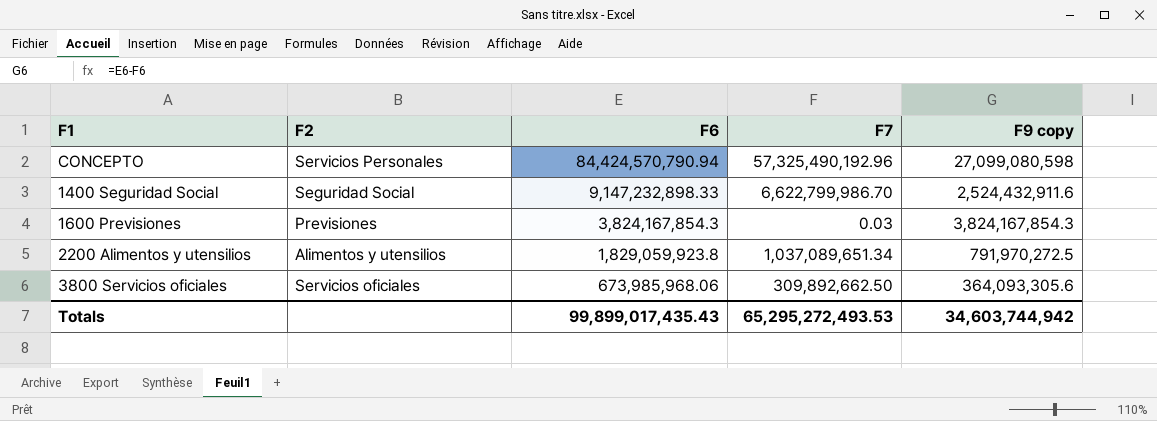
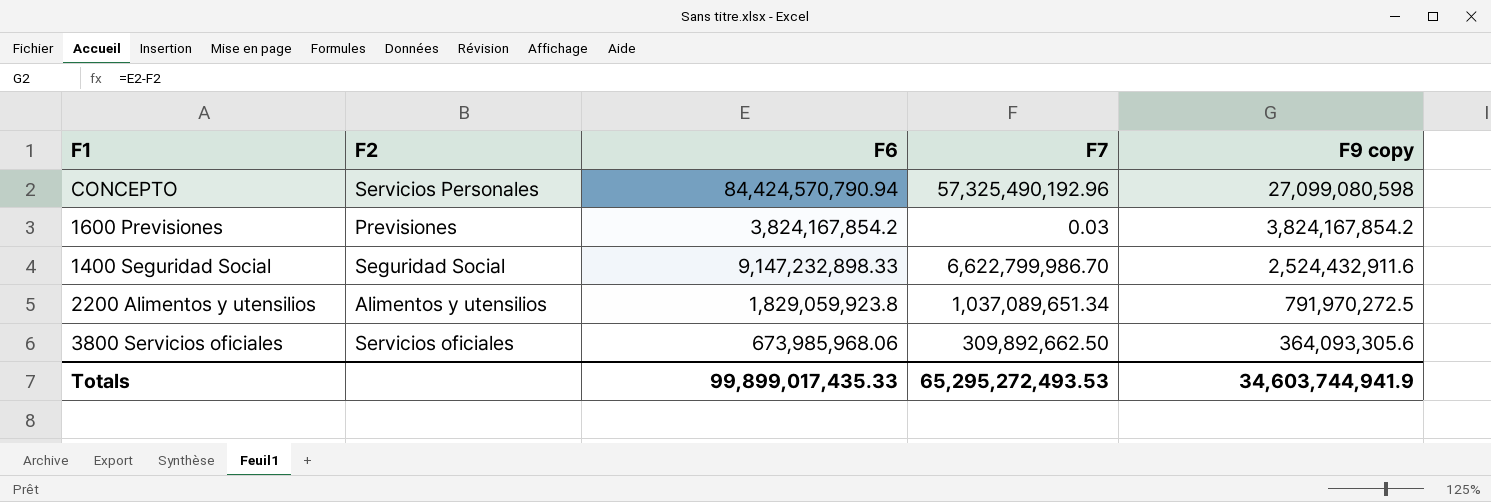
row order: F6 descending -> F9 copy descending
1600 Previsiones | F6: 3,824,167,854.3 -> 3,824,167,854.2
1600 Previsiones | F9 copy: 3,824,167,854.3 -> 3,824,167,854.2
Totals | F6: 99,899,017,435.43 -> 99,899,017,435.33
Totals | F9 copy: 34,603,744,942 -> 34,603,744,941.9

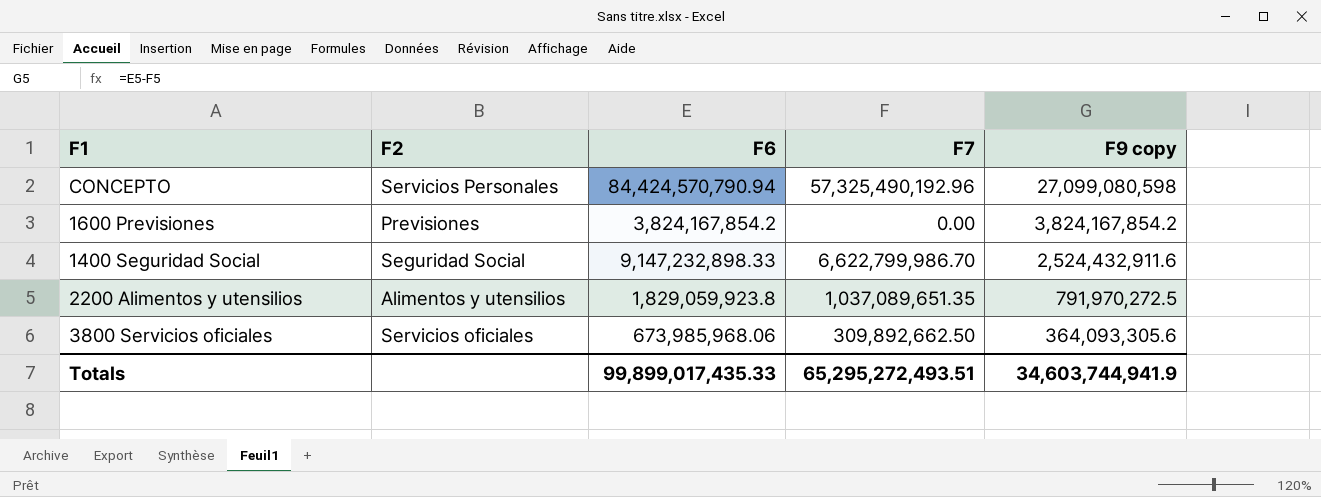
1600 Previsiones | F7: 0.03 -> 0.00
2200 Alimentos y utensilios | F7: 1,037,089,651.34 -> 1,037,089,651.35
Totals | F7: 65,295,272,493.53 -> 65,295,272,493.51

